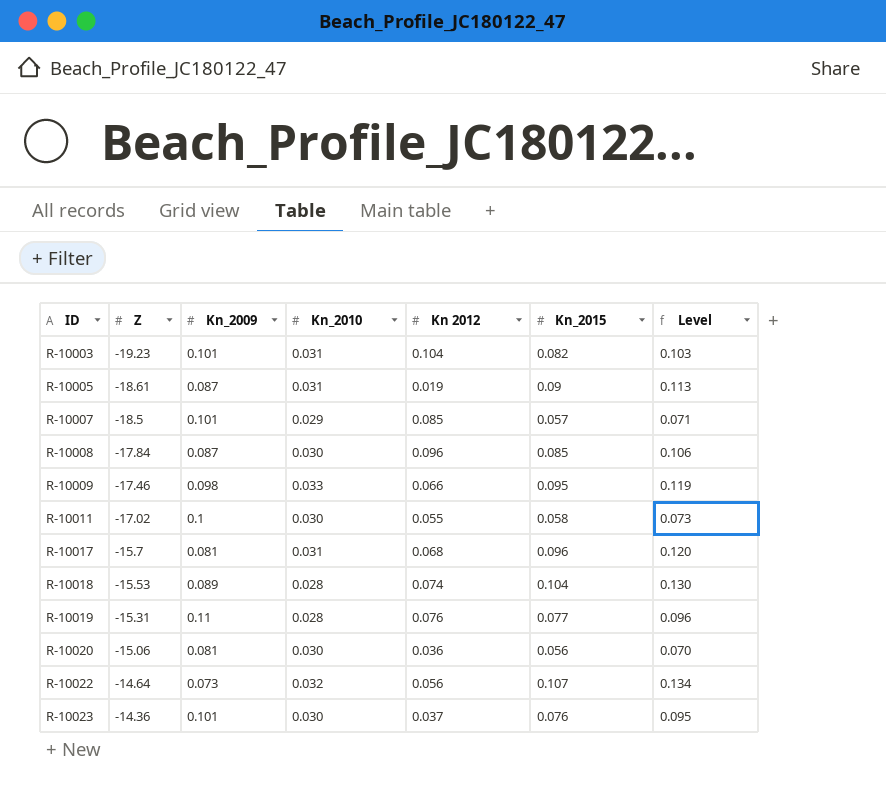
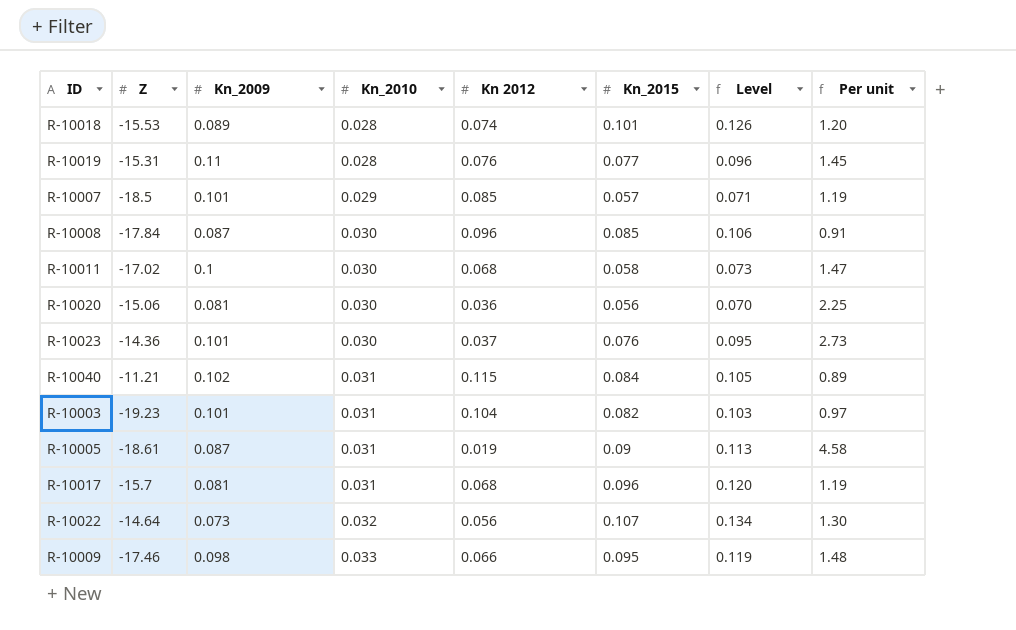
row order: ID ascending -> Kn_2010 ascending
column Per unit | formula: none -> [Kn_2009] / [Kn 2012]
R-10018 | Kn_2015: 0.104 -> 0.101
R-10018 | Level: 0.130 -> 0.126
R-10011 | Kn 2012: 0.055 -> 0.068
row R-10040: none -> -11.21 | 0.102 | 0.031 | 0.115 | 0.084 | 0.105 | 0.89

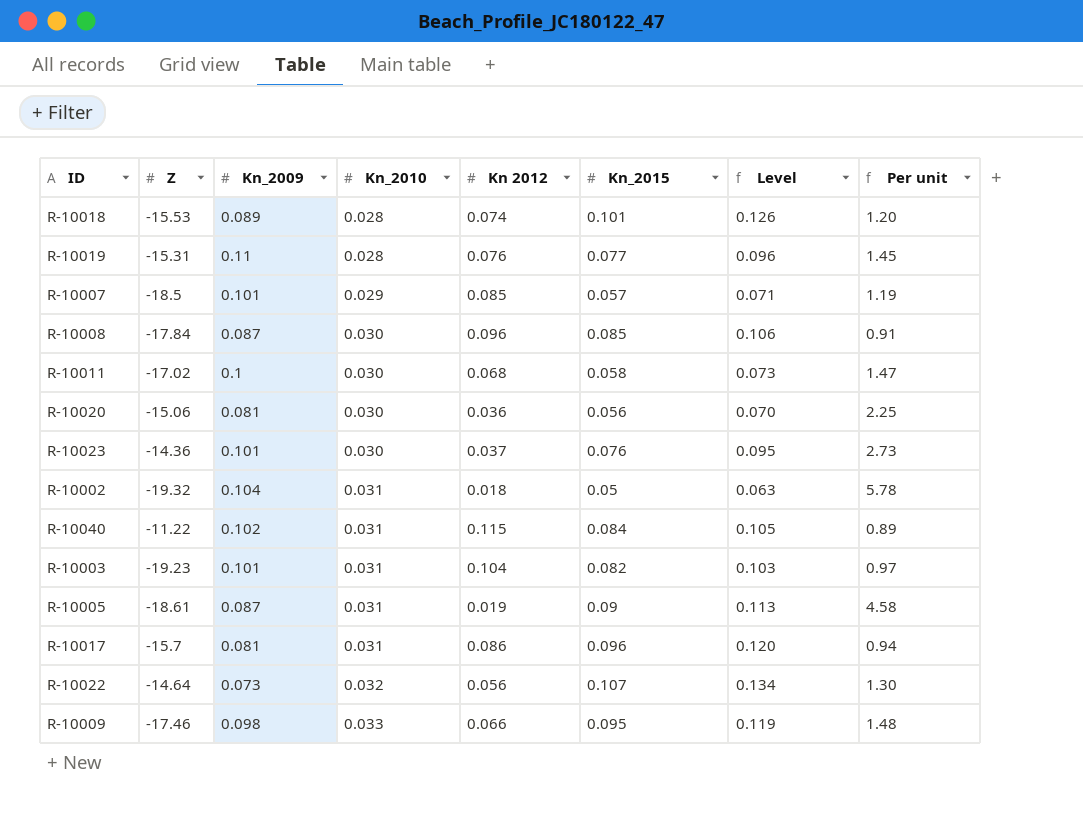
row R-10002: none -> -19.32 | 0.104 | 0.031 | 0.018 | 0.05 | 0.063 | 5.78
R-10040 | Z: -11.21 -> -11.22
R-10017 | Kn 2012: 0.068 -> 0.086
R-10017 | Per unit: 1.19 -> 0.94

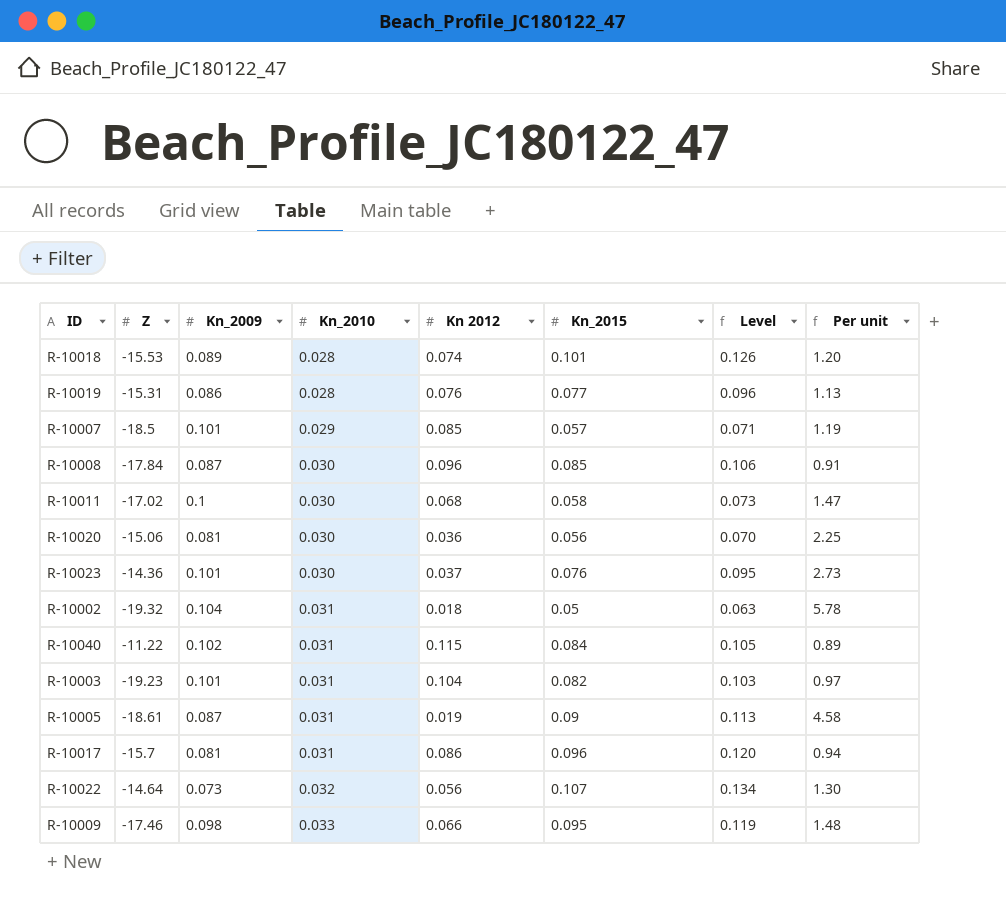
R-10019 | Kn_2009: 0.11 -> 0.086
R-10019 | Per unit: 1.45 -> 1.13

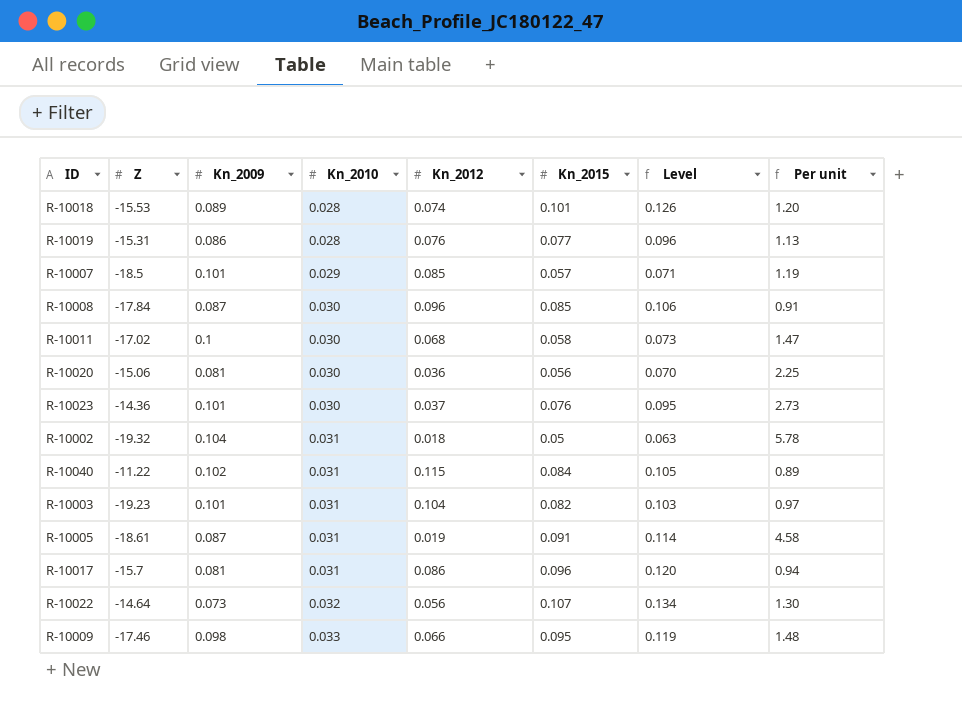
column name: Kn 2012 -> Kn_2012
R-10005 | Kn_2015: 0.09 -> 0.091
R-10005 | Level: 0.113 -> 0.114

